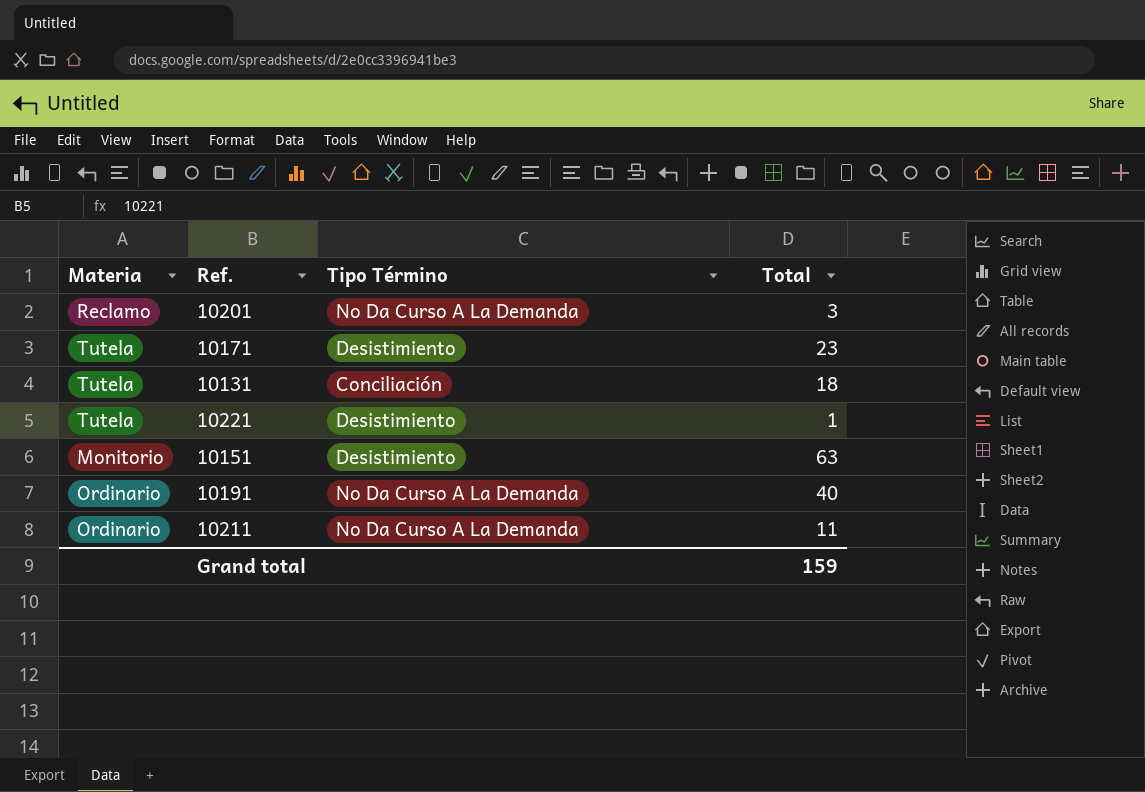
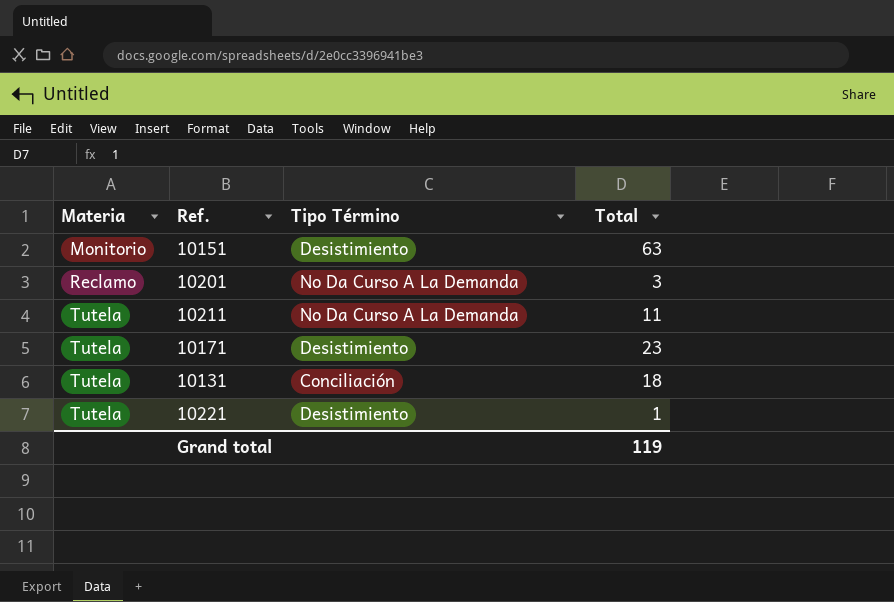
row order: none -> Materia ascending
row 10191: Ordinario | No Da Curso A La Demanda | 40 -> none
10211 | Materia: Ordinario -> Tutela
Grand total | Total: 159 -> 119

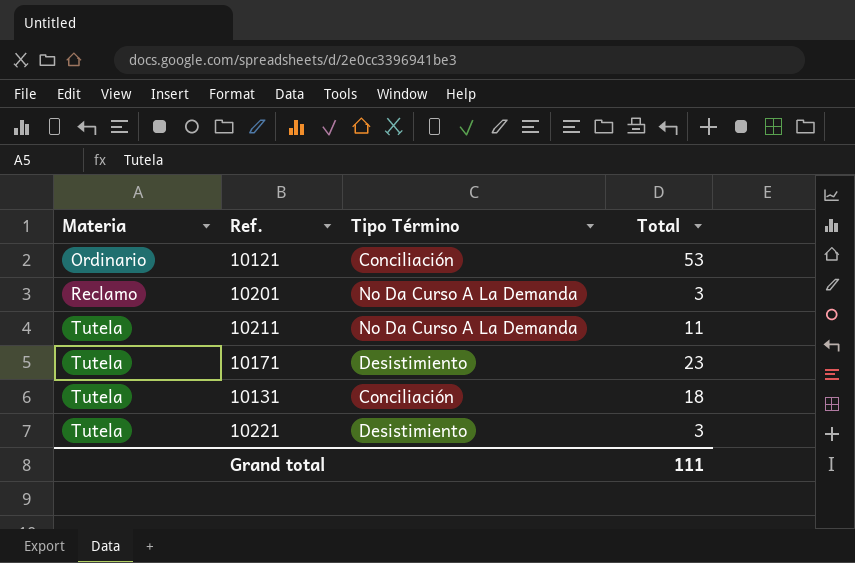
row 10151: Monitorio | Desistimiento | 63 -> none
row 10121: none -> Ordinario | Conciliación | 53
10221 | Total: 1 -> 3
Grand total | Total: 119 -> 111

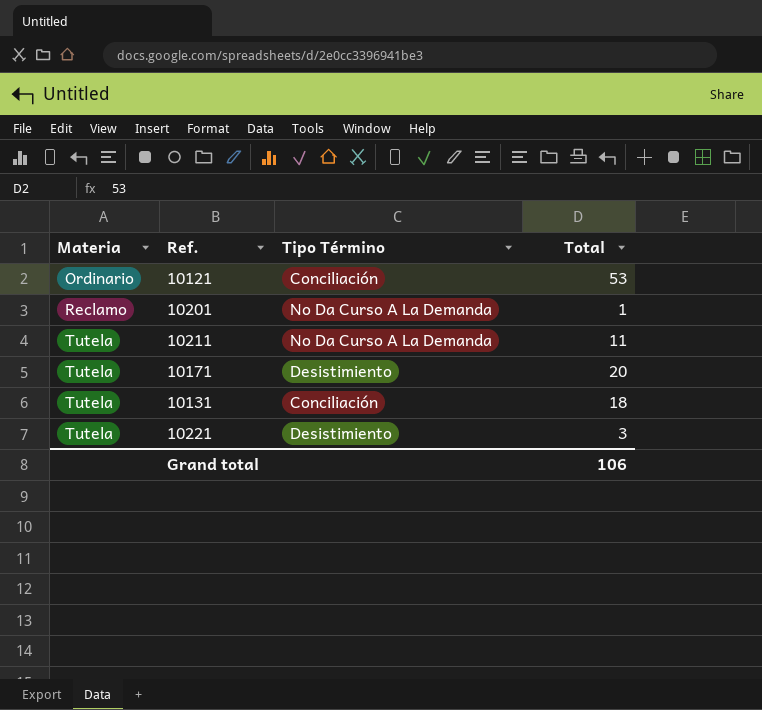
10201 | Total: 3 -> 1
10171 | Total: 23 -> 20
Grand total | Total: 111 -> 106

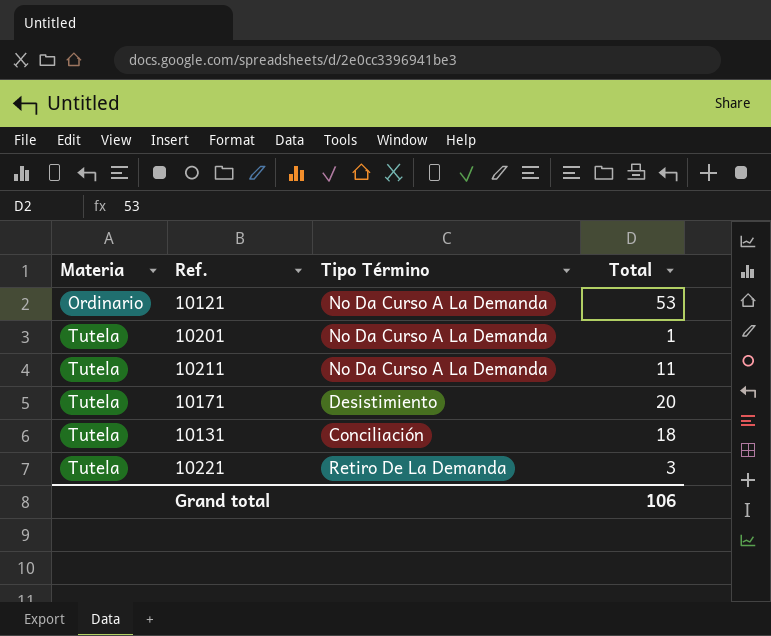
10121 | Tipo Término: Conciliación -> No Da Curso A La Demanda
10201 | Materia: Reclamo -> Tutela
10221 | Tipo Término: Desistimiento -> Retiro De La Demanda

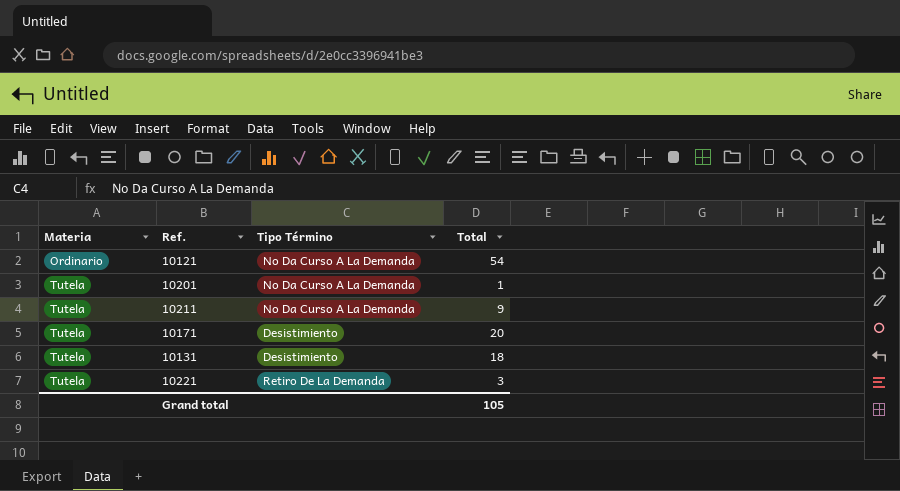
10121 | Total: 53 -> 54
10211 | Total: 11 -> 9
10131 | Tipo Término: Conciliación -> Desistimiento
Grand total | Total: 106 -> 105

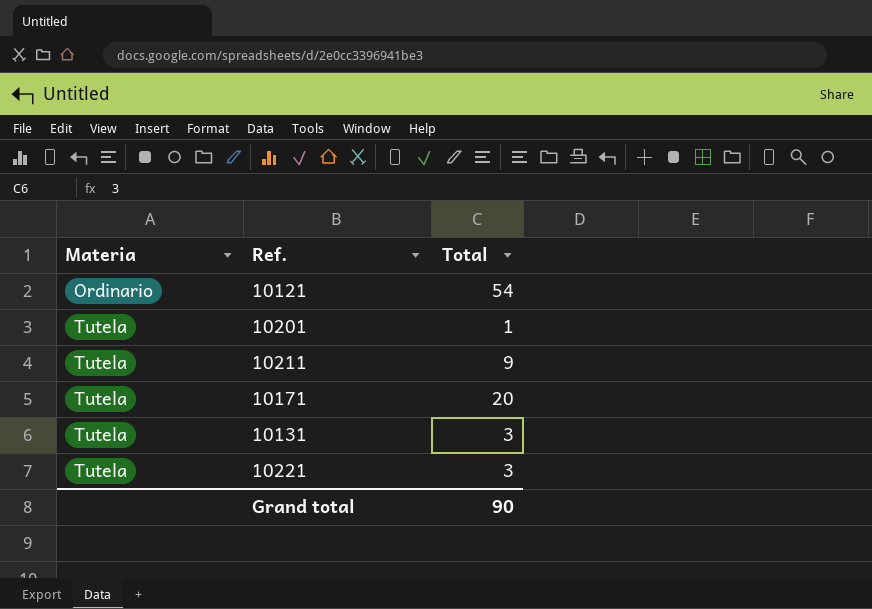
column Tipo Término | position: 3 -> none
10131 | Total: 18 -> 3
Grand total | Total: 105 -> 90

